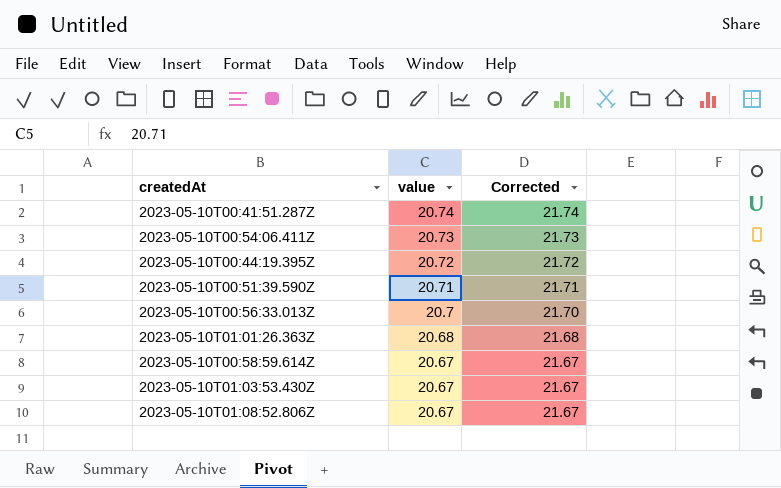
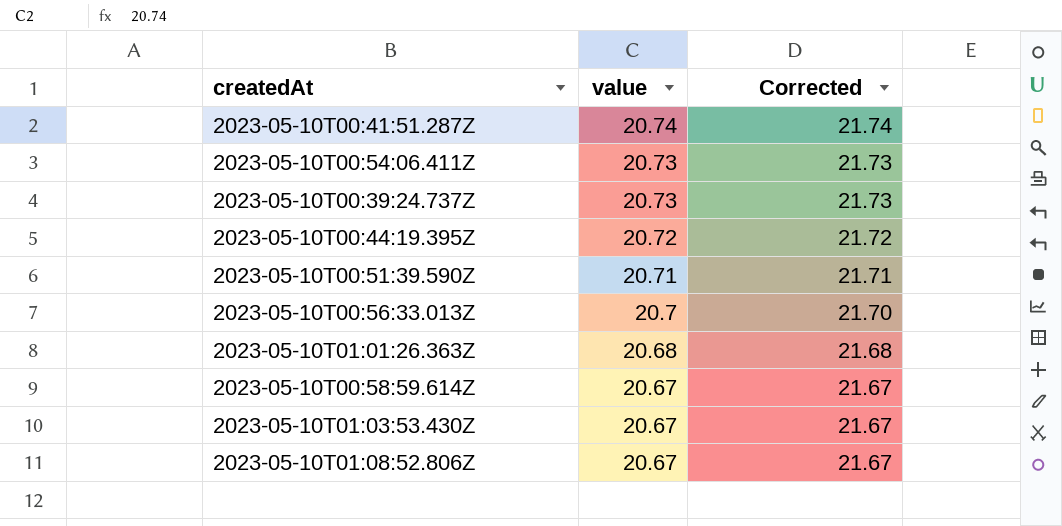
row 2023-05-10T00:39:24.737Z: none -> 20.73 | 21.73

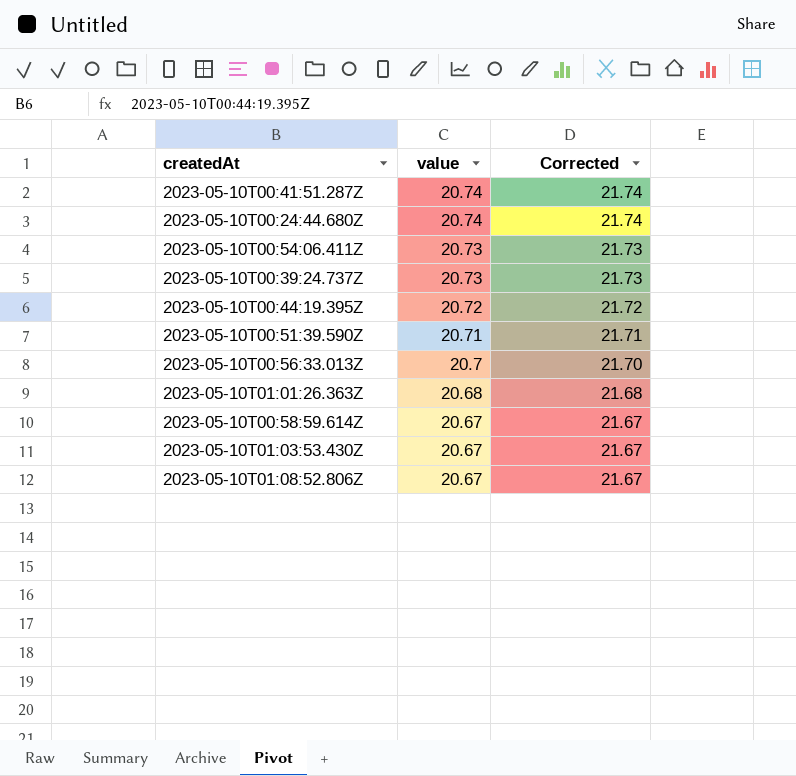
row 2023-05-10T00:24:44.680Z: none -> 20.74 | 21.74

